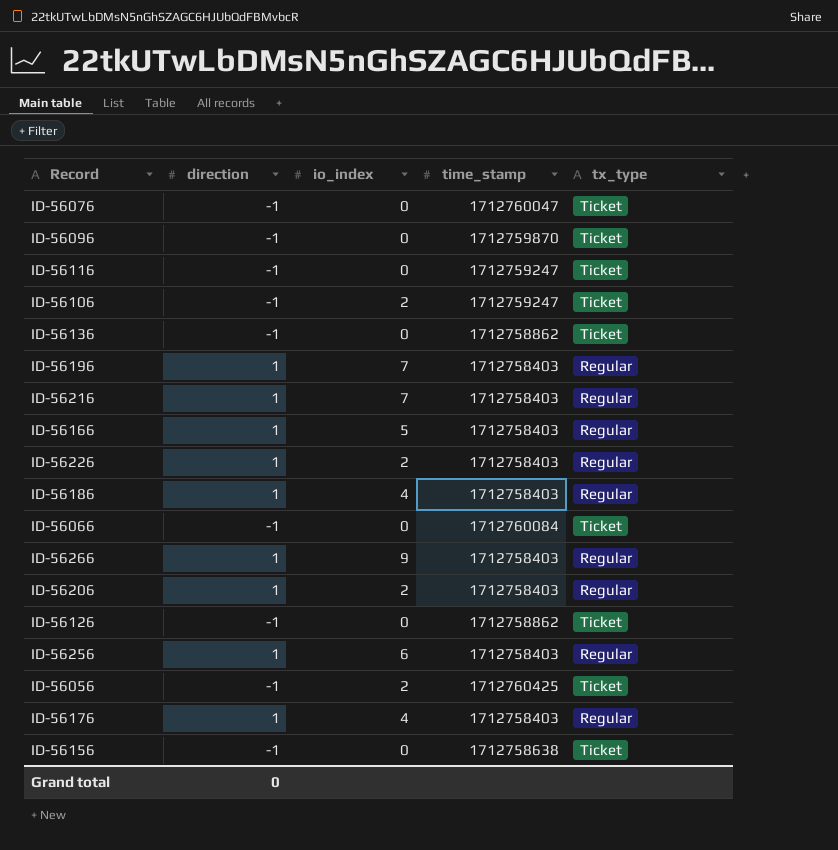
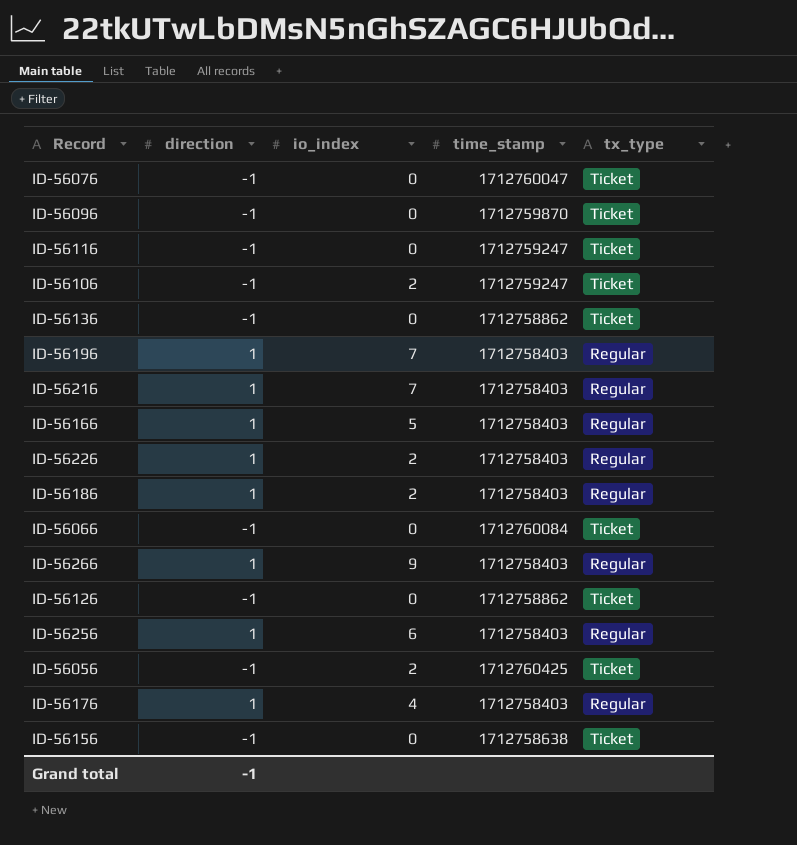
row ID-56206: 1 | 2 | 1712758403 | Regular -> none
ID-56186 | io_index: 4 -> 2
Grand total | direction: 0 -> -1

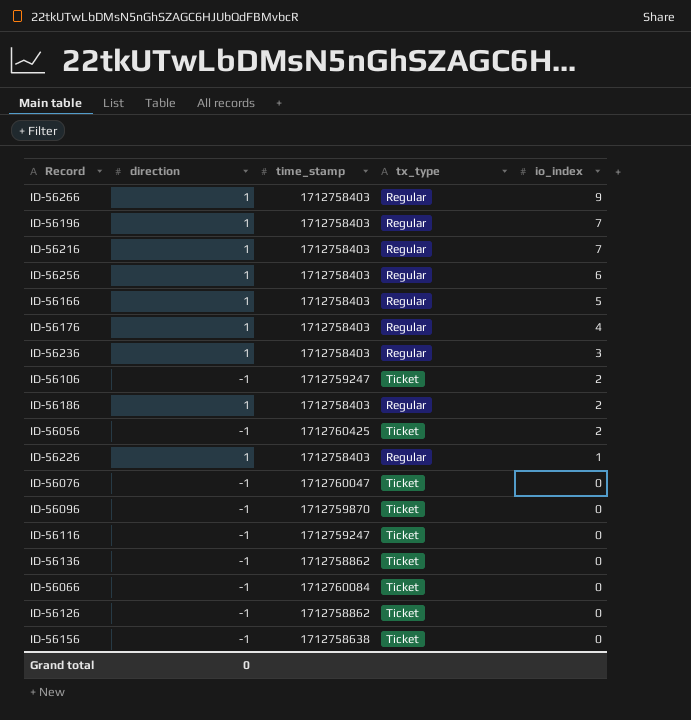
row order: none -> io_index descending
column io_index | position: 3 -> 5
row ID-56236: none -> 1 | 1712758403 | Regular | 3
ID-56226 | io_index: 2 -> 1
Grand total | direction: -1 -> 0

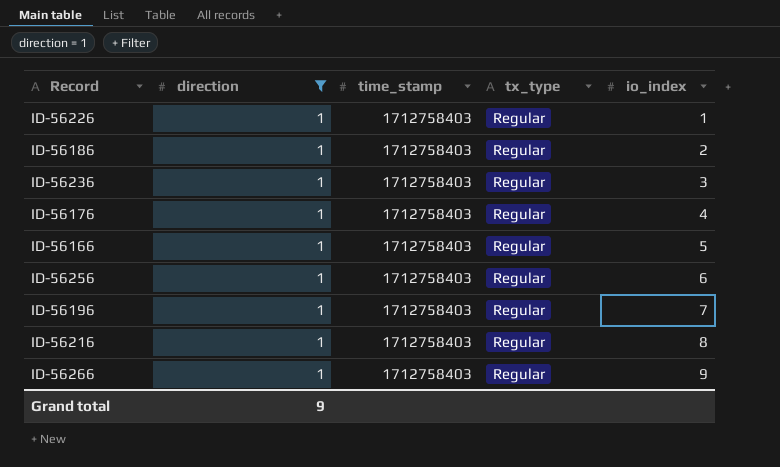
filter: none -> direction = 1
row order: io_index descending -> io_index ascending
ID-56216 | io_index: 7 -> 8
Grand total | direction: 0 -> 9

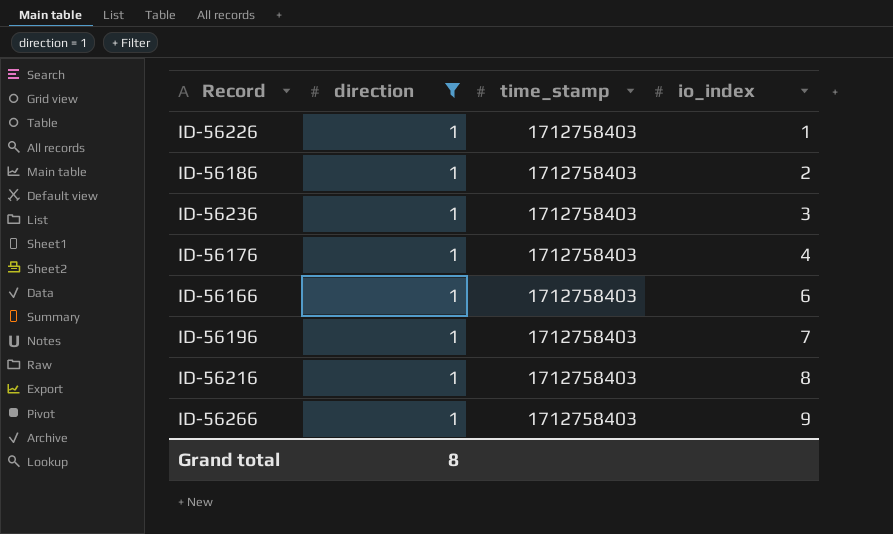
column tx_type | position: 4 -> none
row ID-56256: 1 | 1712758403 | Regular | 6 -> none
ID-56166 | io_index: 5 -> 6
Grand total | direction: 9 -> 8

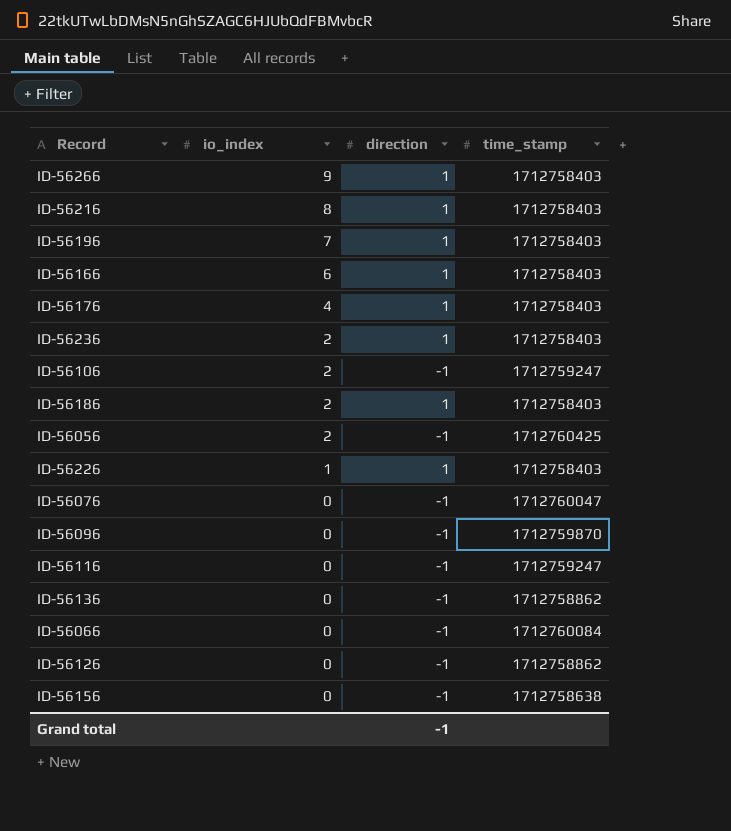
filter: direction = 1 -> none
row order: io_index ascending -> io_index descending
column io_index | position: 4 -> 2
ID-56236 | io_index: 3 -> 2
Grand total | direction: 8 -> -1

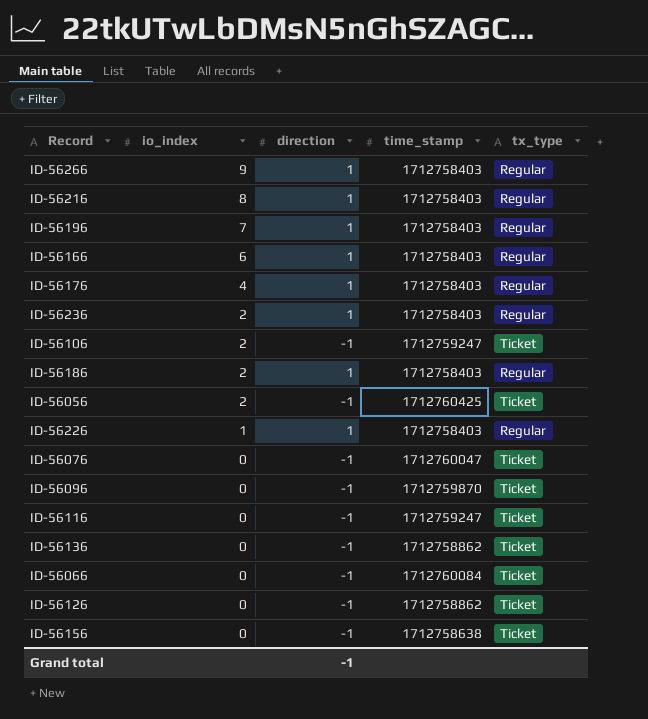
column tx_type | position: none -> 5

